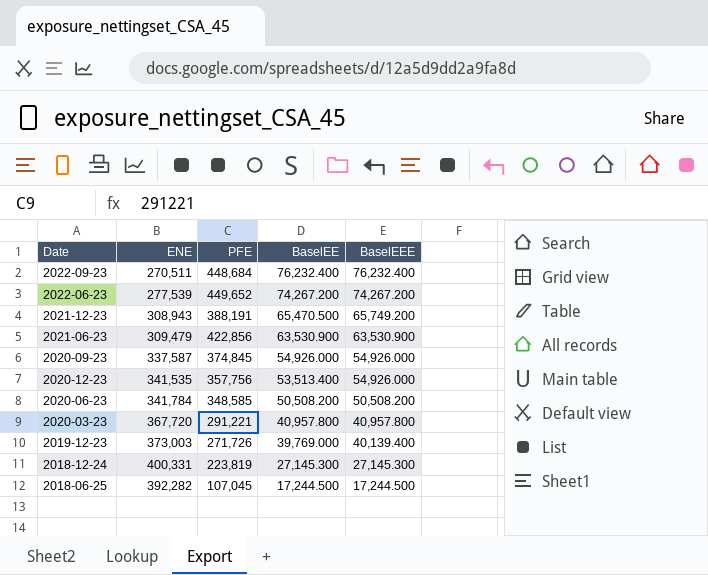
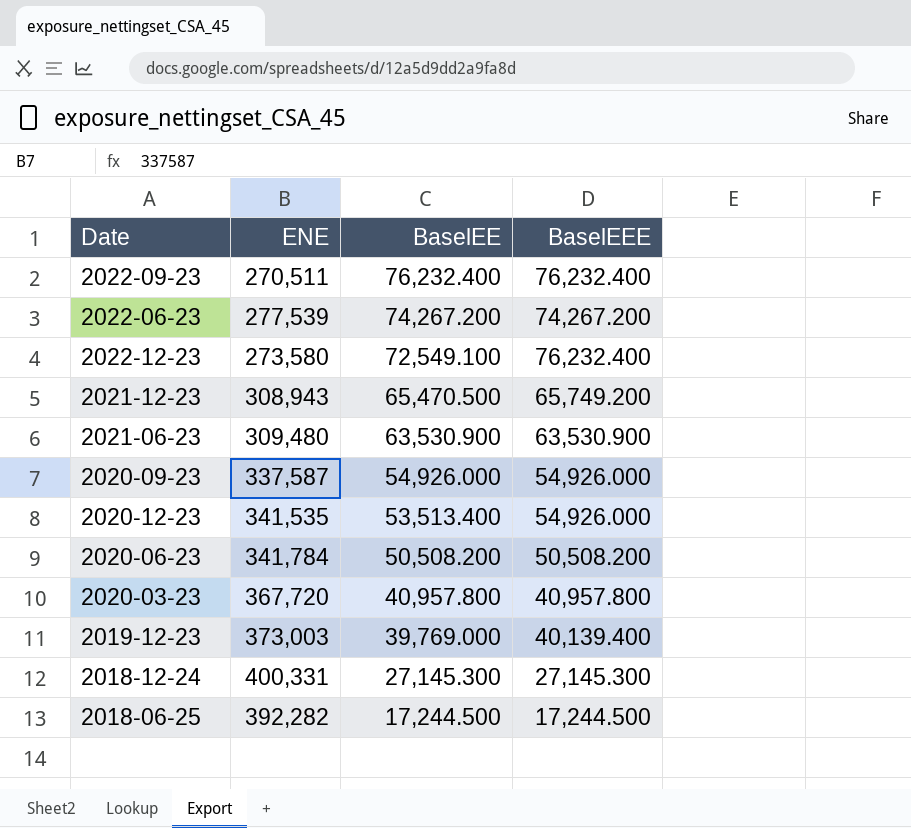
column PFE | position: 3 -> none
row 2022-12-23: none -> 273,580 | 72,549.100 | 76,232.400
2021-06-23 | ENE: 309,479 -> 309,480

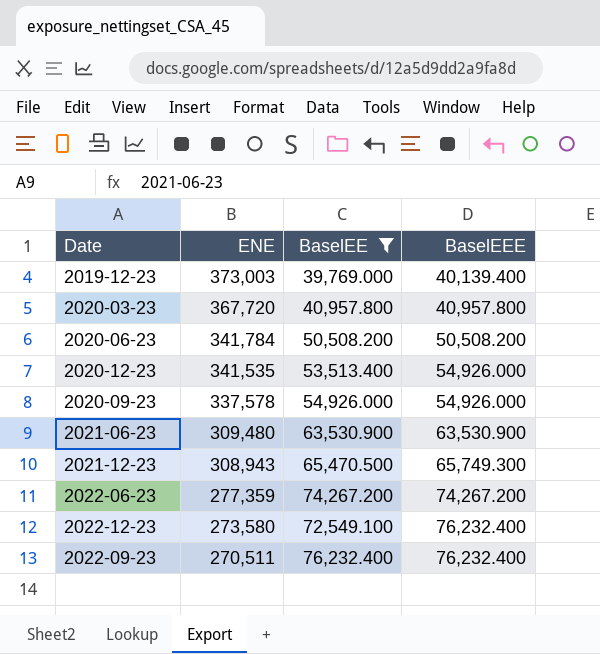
filter: none -> BaselEE >= 39,769.000
row order: BaselEE descending -> ENE descending
2020-09-23 | ENE: 337,587 -> 337,578
2021-12-23 | BaselEEE: 65,749.200 -> 65,749.300
2022-06-23 | ENE: 277,539 -> 277,359

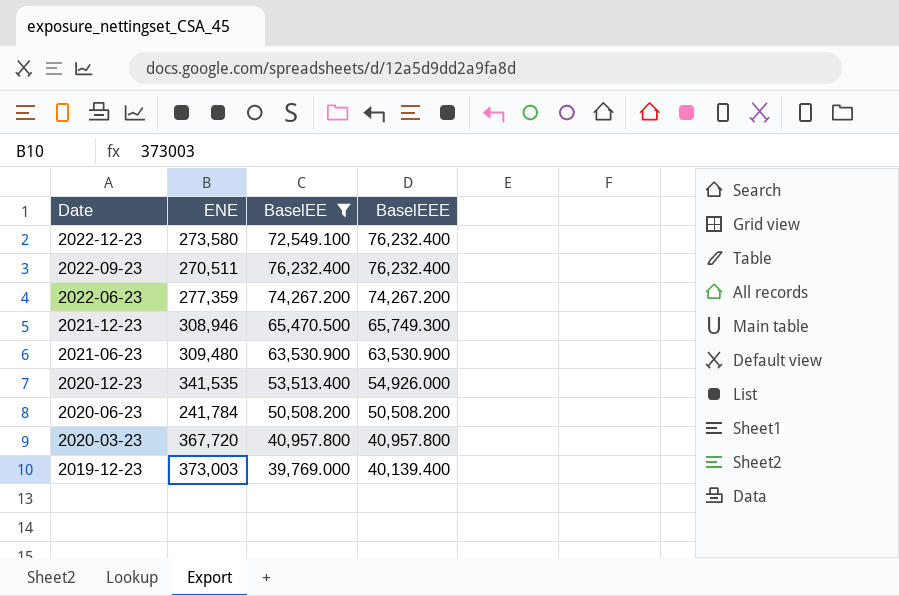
row order: ENE descending -> Date descending
row 2020-09-23: 337,578 | 54,926.000 | 54,926.000 -> none
2021-12-23 | ENE: 308,943 -> 308,946
2020-06-23 | ENE: 341,784 -> 241,784

